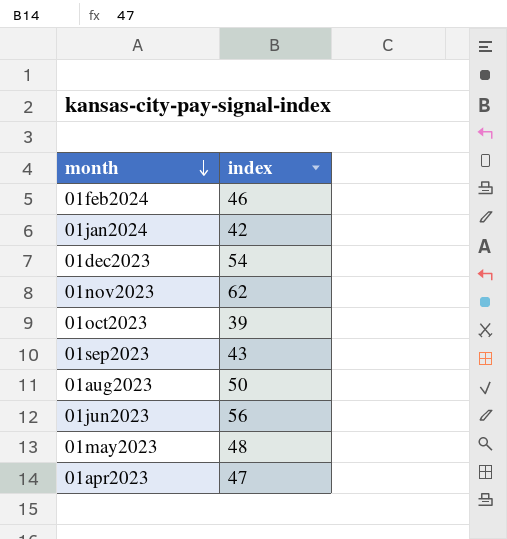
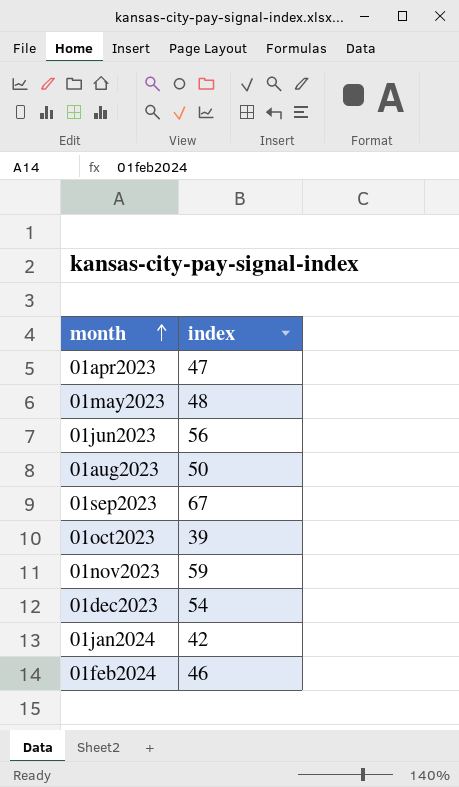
row order: month descending -> month ascending
01sep2023 | index: 43 -> 67
01nov2023 | index: 62 -> 59

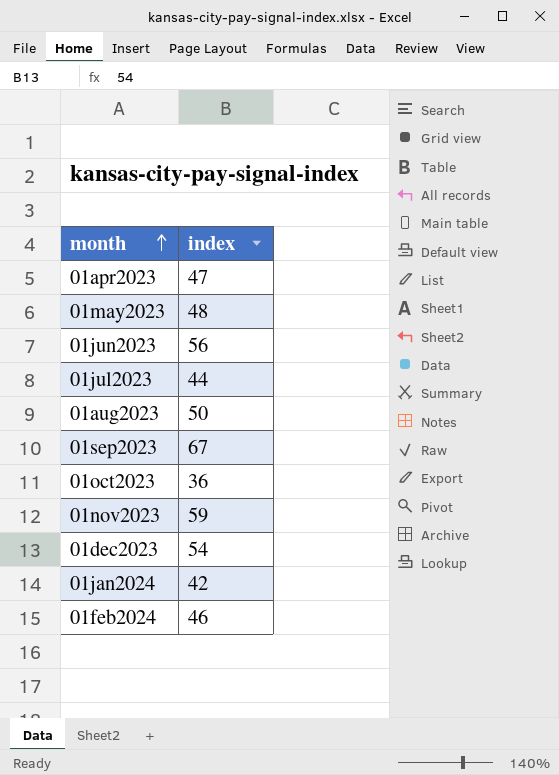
row 01jul2023: none -> 44
01oct2023 | index: 39 -> 36

